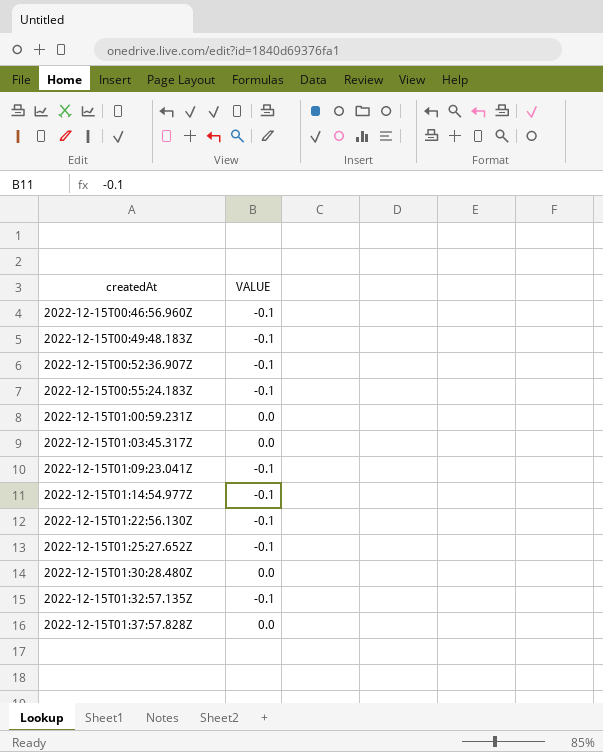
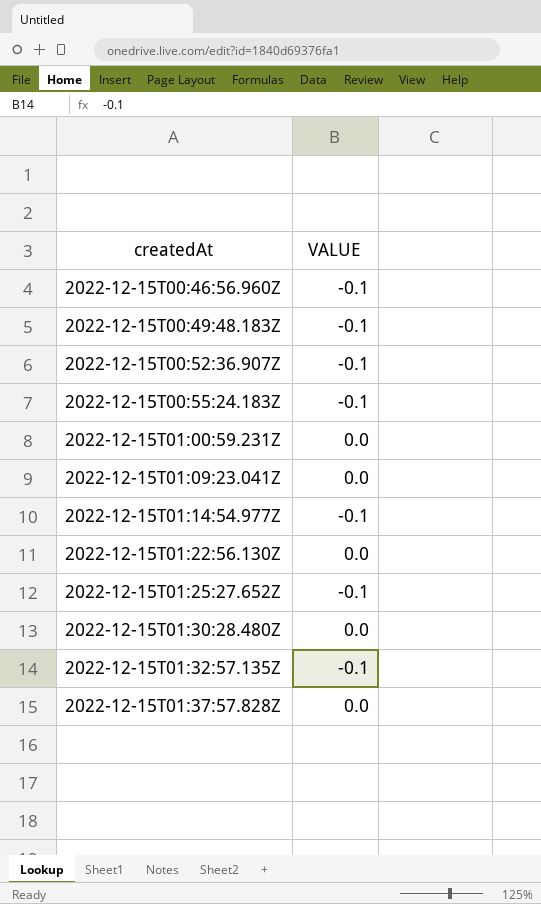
row 2022-12-15T01:03:45.317Z: 0.0 -> none
2022-12-15T01:09:23.041Z | VALUE: -0.1 -> 0.0
2022-12-15T01:22:56.130Z | VALUE: -0.1 -> 0.0

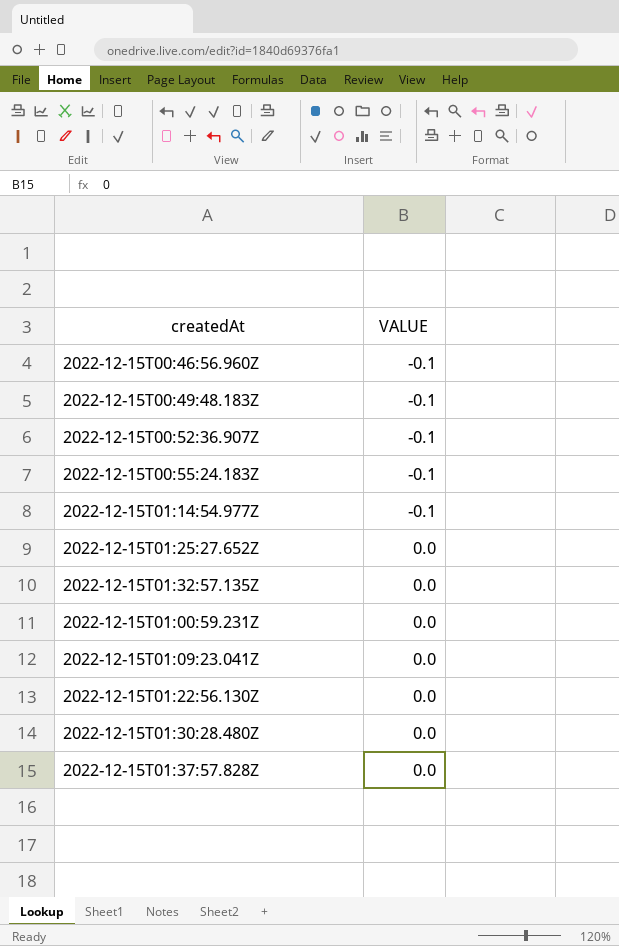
row order: createdAt ascending -> VALUE ascending
2022-12-15T01:25:27.652Z | VALUE: -0.1 -> 0.0
2022-12-15T01:32:57.135Z | VALUE: -0.1 -> 0.0

